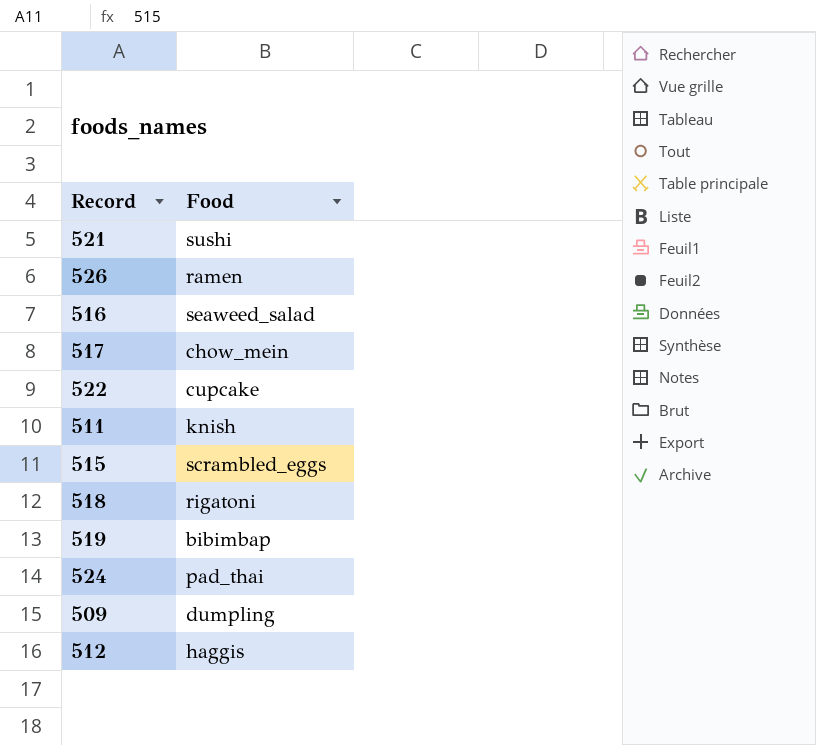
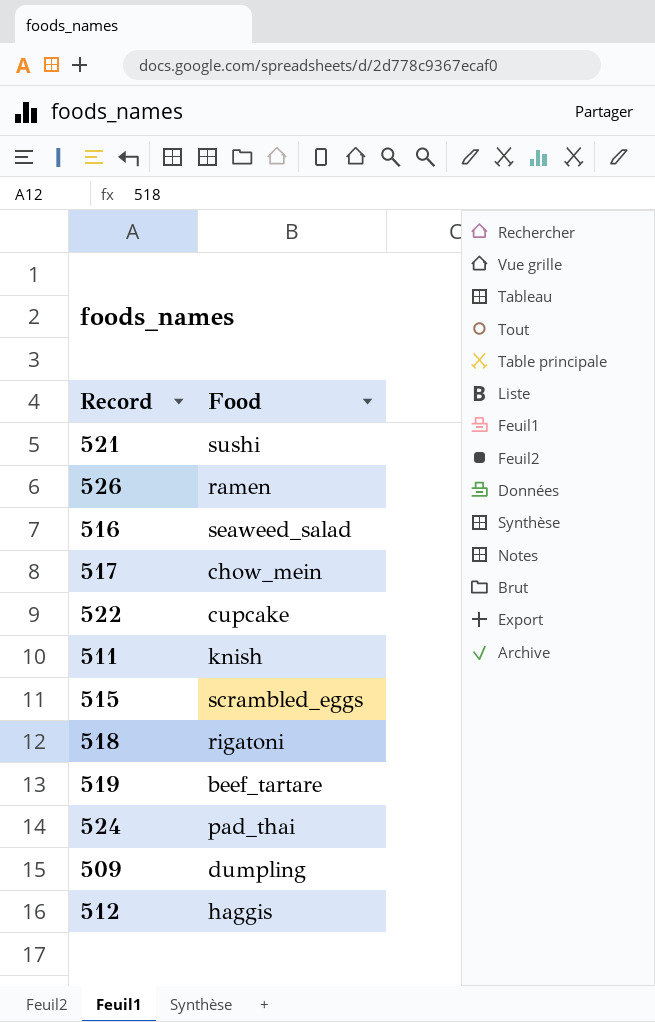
519 | Food: bibimbap -> beef_tartare

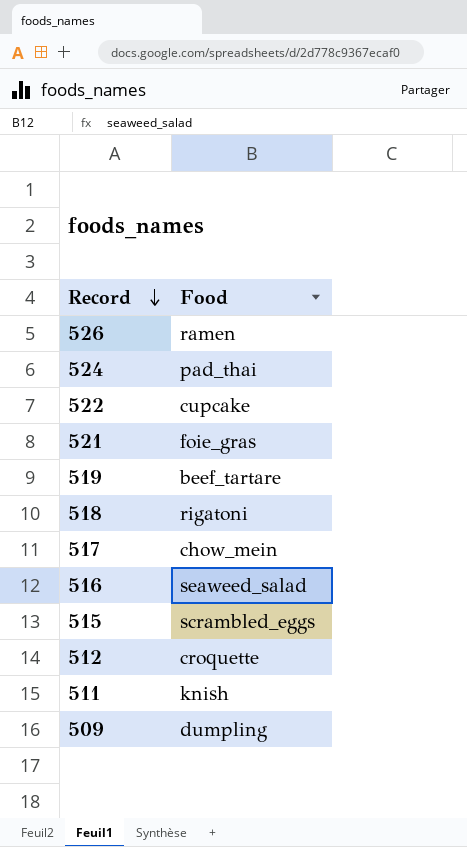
row order: none -> Record descending
521 | Food: sushi -> foie_gras
512 | Food: haggis -> croquette

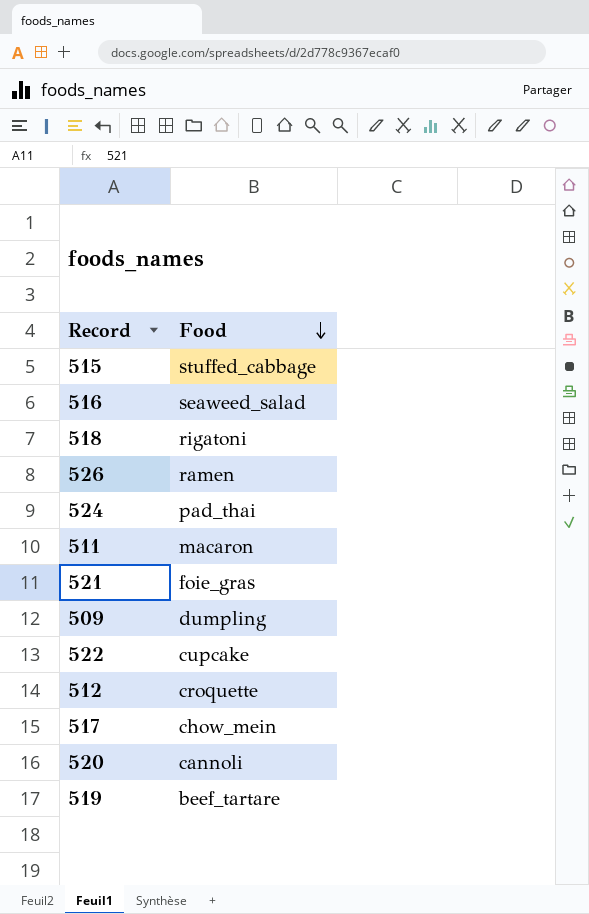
row order: Record descending -> Food descending
515 | Food: scrambled_eggs -> stuffed_cabbage
511 | Food: knish -> macaron
row 520: none -> cannoli

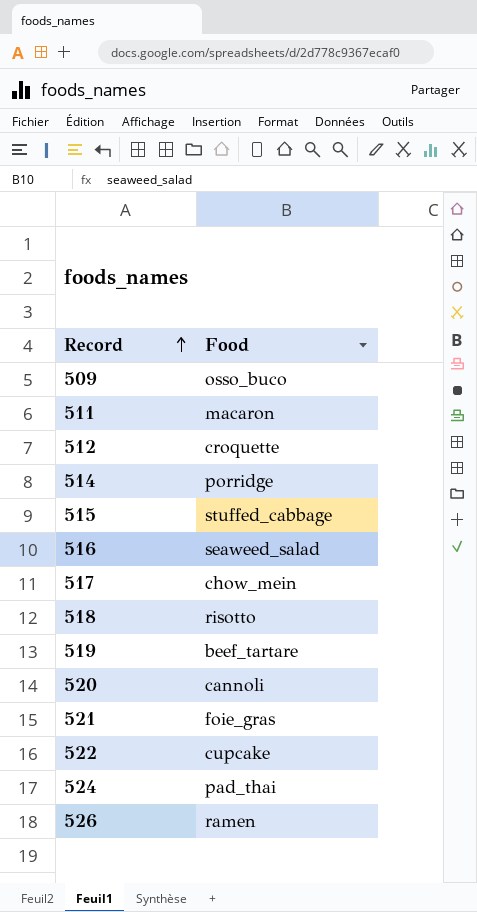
row order: Food descending -> Record ascending
509 | Food: dumpling -> osso_buco
row 514: none -> porridge
518 | Food: rigatoni -> risotto

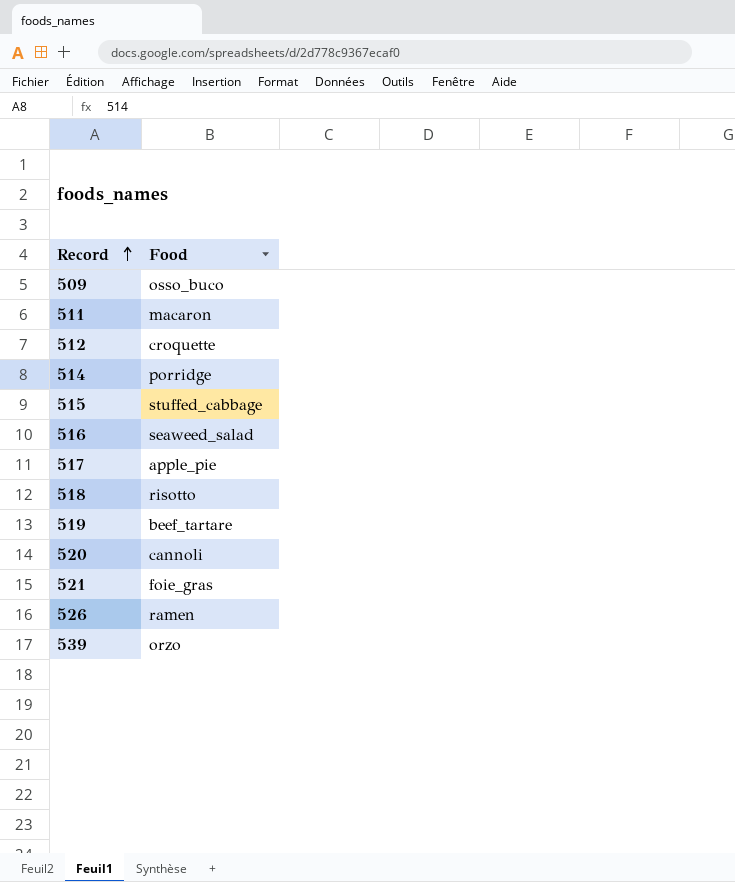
row 522: cupcake -> none
row 524: pad_thai -> none
517 | Food: chow_mein -> apple_pie
row 539: none -> orzo

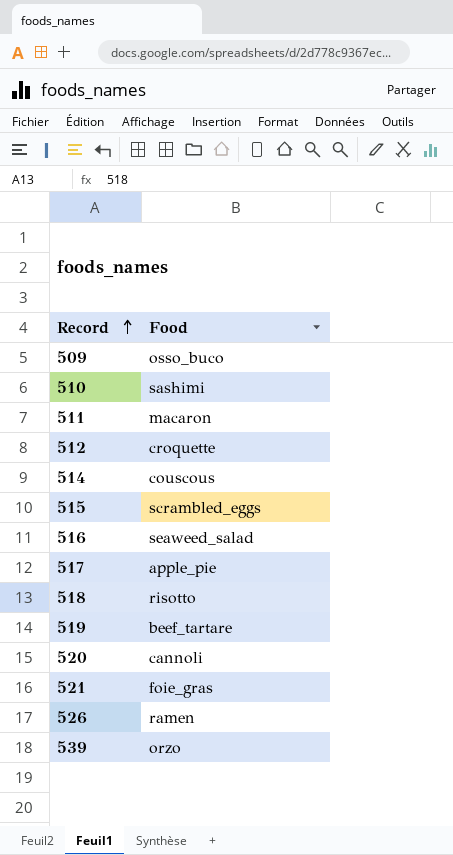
row 510: none -> sashimi
514 | Food: porridge -> couscous
515 | Food: stuffed_cabbage -> scrambled_eggs

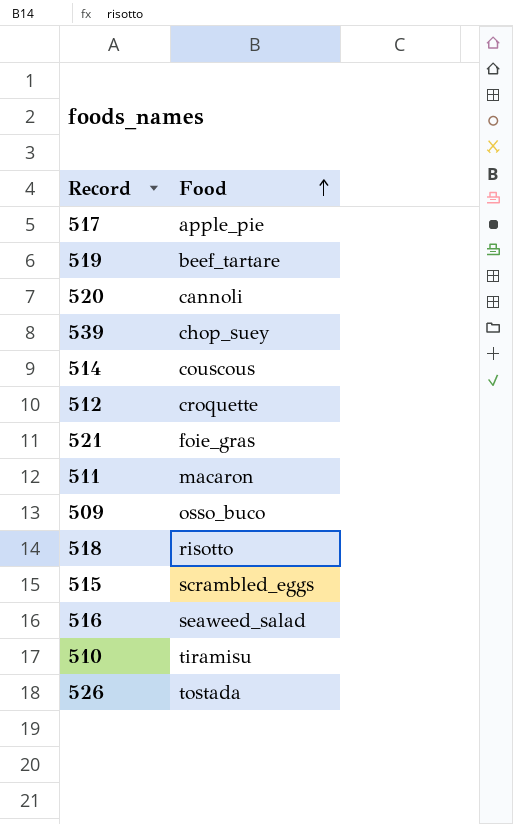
row order: Record ascending -> Food ascending
539 | Food: orzo -> chop_suey
510 | Food: sashimi -> tiramisu
526 | Food: ramen -> tostada

